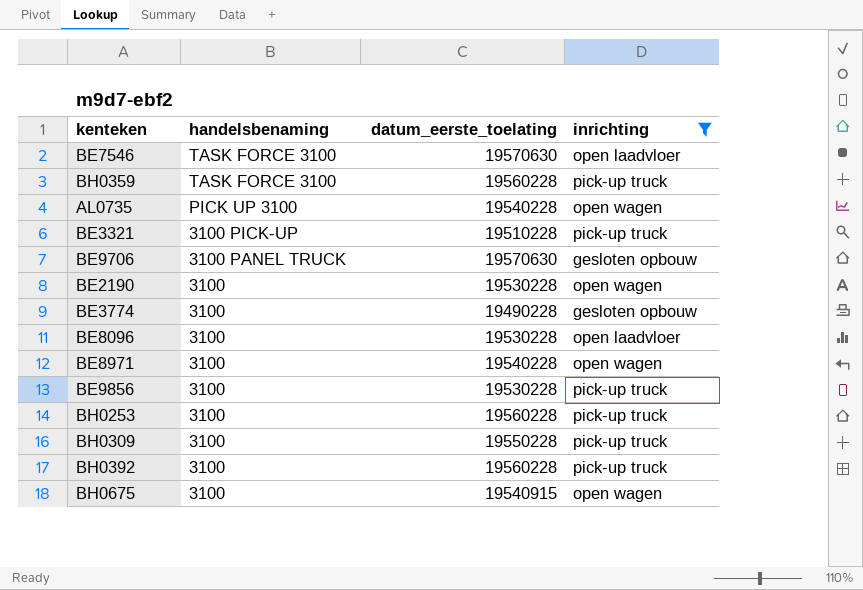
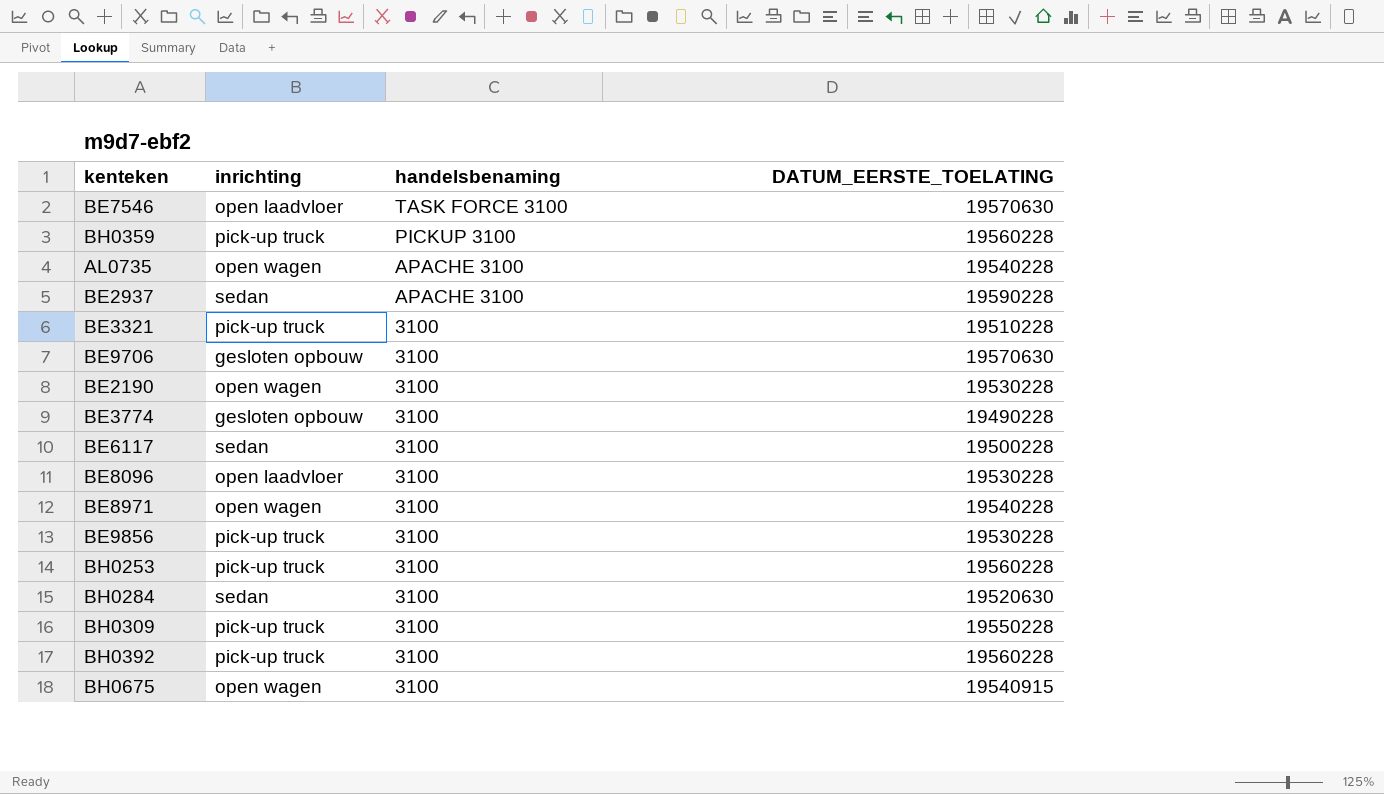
filter: inrichting != sedan -> none
column inrichting | position: 4 -> 2
column name: datum_eerste_toelating -> DATUM_EERSTE_TOELATING
BH0359 | handelsbenaming: TASK FORCE 3100 -> PICKUP 3100
AL0735 | handelsbenaming: PICK UP 3100 -> APACHE 3100
BE3321 | handelsbenaming: 3100 PICK-UP -> 3100
BE9706 | handelsbenaming: 3100 PANEL TRUCK -> 3100

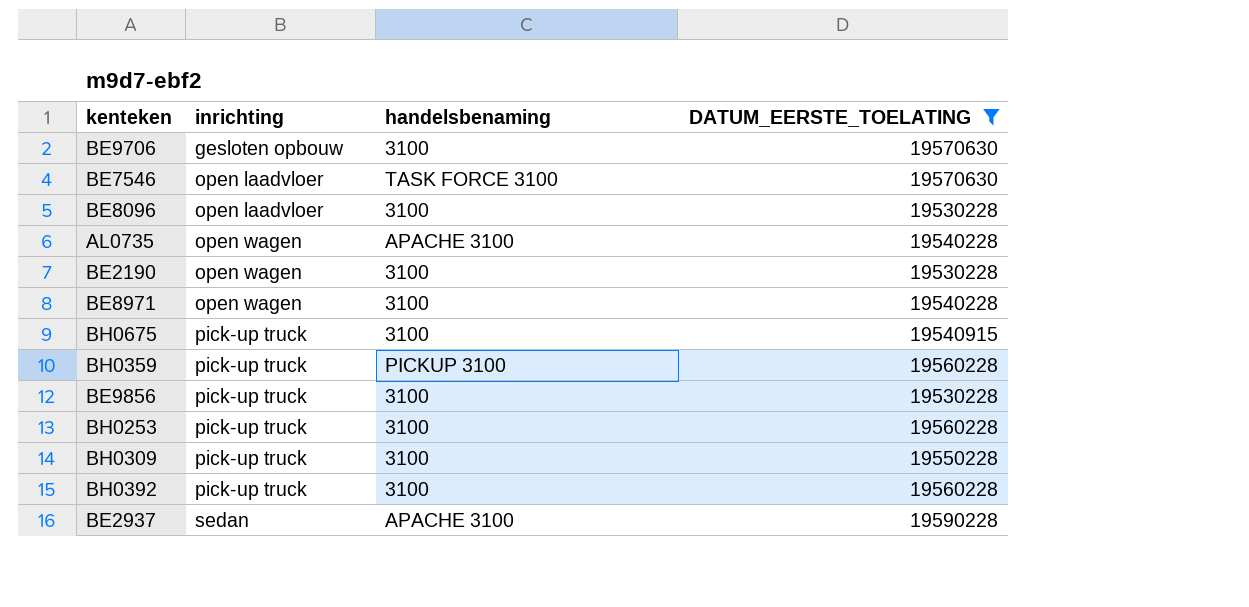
filter: none -> DATUM_EERSTE_TOELATING >= 19530228
row order: handelsbenaming descending -> inrichting ascending
BH0675 | inrichting: open wagen -> pick-up truck

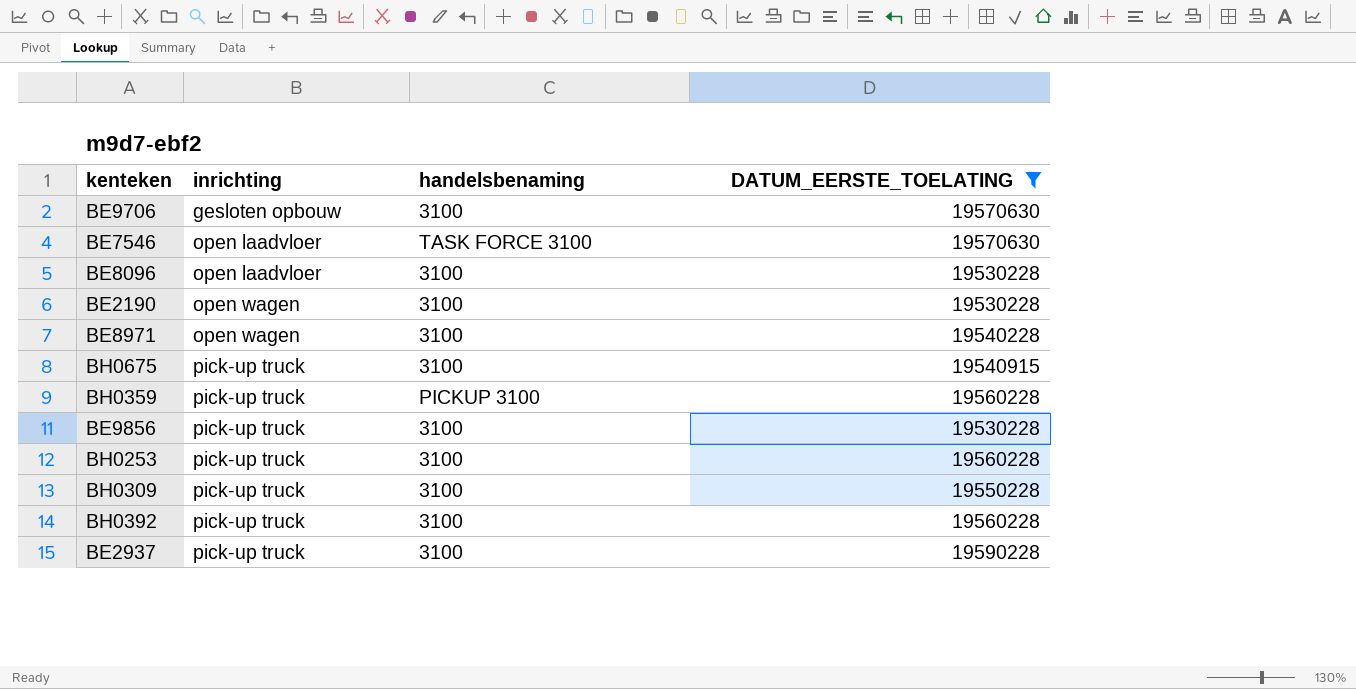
row AL0735: open wagen | APACHE 3100 | 19540228 -> none
BE2937 | inrichting: sedan -> pick-up truck
BE2937 | handelsbenaming: APACHE 3100 -> 3100

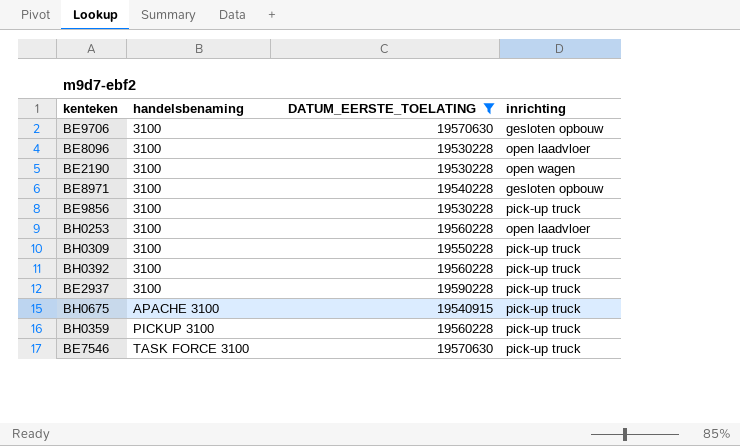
row order: inrichting ascending -> handelsbenaming ascending
column inrichting | position: 2 -> 4
BE8971 | inrichting: open wagen -> gesloten opbouw
BH0253 | inrichting: pick-up truck -> open laadvloer
BH0675 | handelsbenaming: 3100 -> APACHE 3100
BE7546 | inrichting: open laadvloer -> pick-up truck

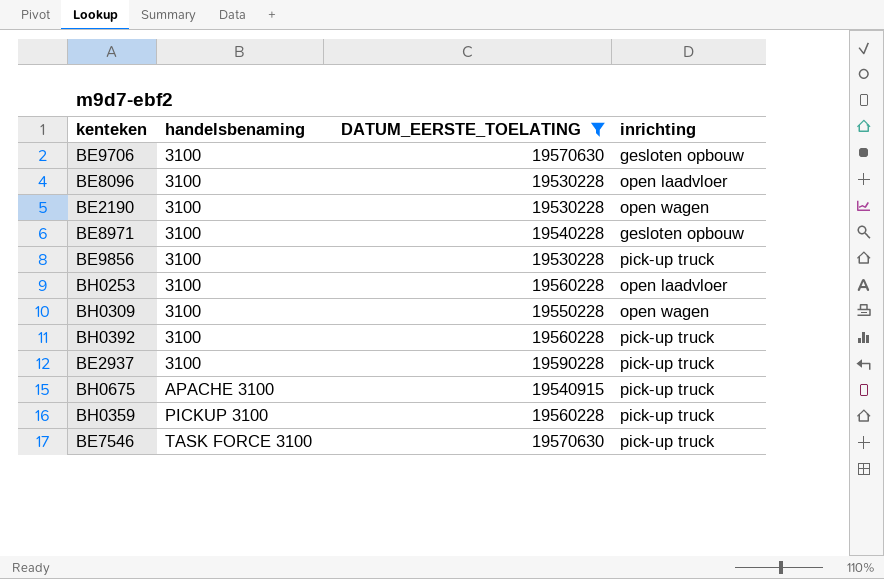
BH0309 | inrichting: pick-up truck -> open wagen

